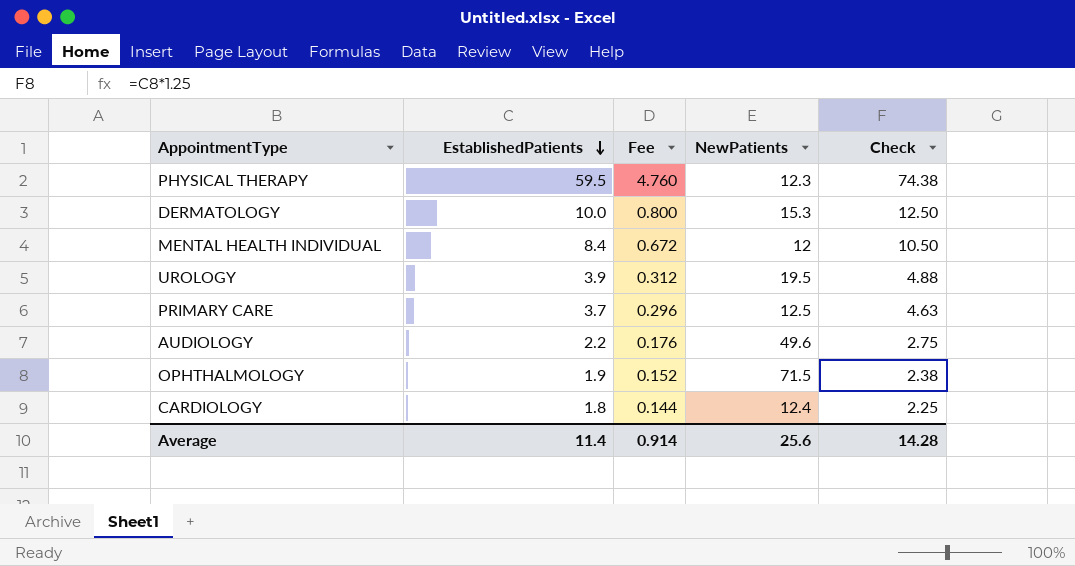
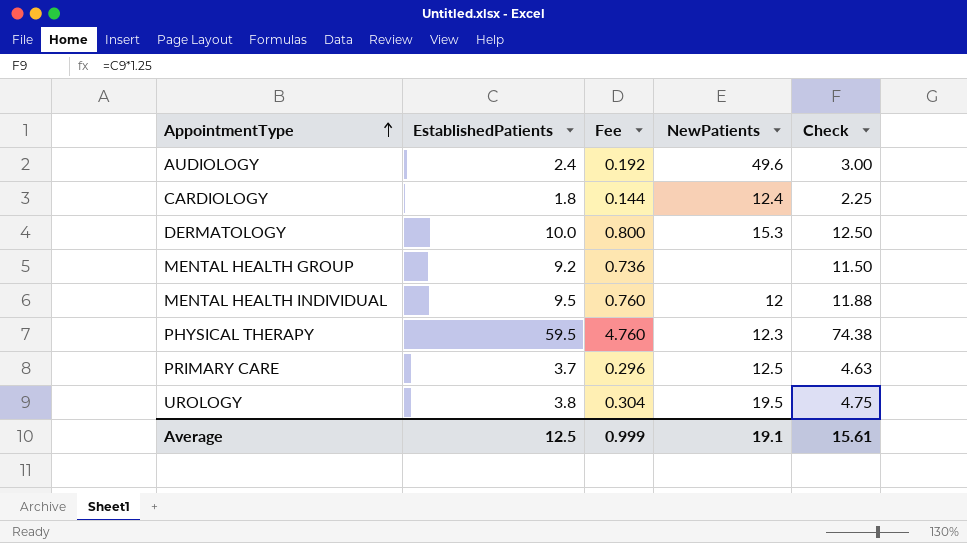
row order: EstablishedPatients descending -> AppointmentType ascending
row OPHTHALMOLOGY: 1.9 | 0.152 | 71.5 | 2.38 -> none
AUDIOLOGY | EstablishedPatients: 2.2 -> 2.4
AUDIOLOGY | Fee: 0.176 -> 0.192
AUDIOLOGY | Check: 2.75 -> 3.00
row MENTAL HEALTH GROUP: none -> 9.2 | 0.736 | none | 11.50
MENTAL HEALTH INDIVIDUAL | EstablishedPatients: 8.4 -> 9.5
MENTAL HEALTH INDIVIDUAL | Fee: 0.672 -> 0.760
MENTAL HEALTH INDIVIDUAL | Check: 10.50 -> 11.88
UROLOGY | EstablishedPatients: 3.9 -> 3.8
UROLOGY | Fee: 0.312 -> 0.304
UROLOGY | Check: 4.88 -> 4.75
Average | EstablishedPatients: 11.4 -> 12.5
Average | Fee: 0.914 -> 0.999
Average | NewPatients: 25.6 -> 19.1
Average | Check: 14.28 -> 15.61

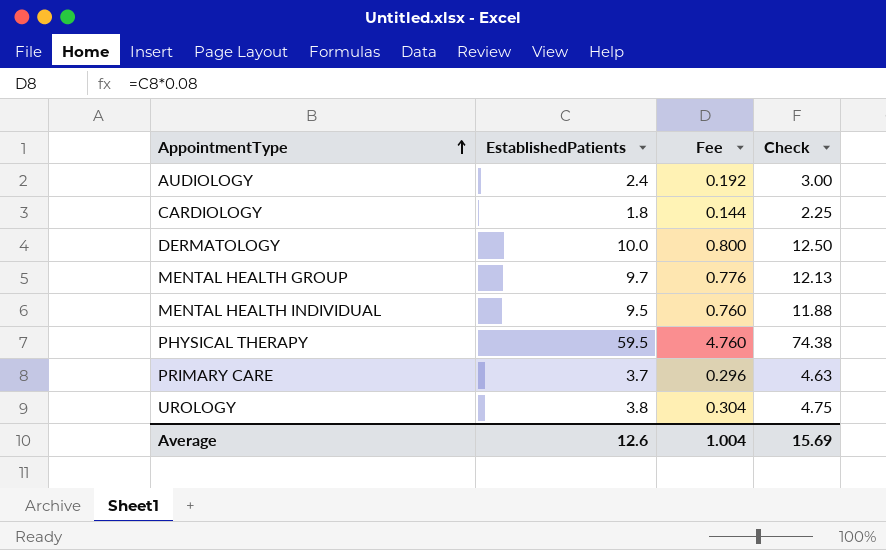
column NewPatients | position: 4 -> none
MENTAL HEALTH GROUP | EstablishedPatients: 9.2 -> 9.7
MENTAL HEALTH GROUP | Fee: 0.736 -> 0.776
MENTAL HEALTH GROUP | Check: 11.50 -> 12.13
Average | EstablishedPatients: 12.5 -> 12.6
Average | Fee: 0.999 -> 1.004
Average | Check: 15.61 -> 15.69

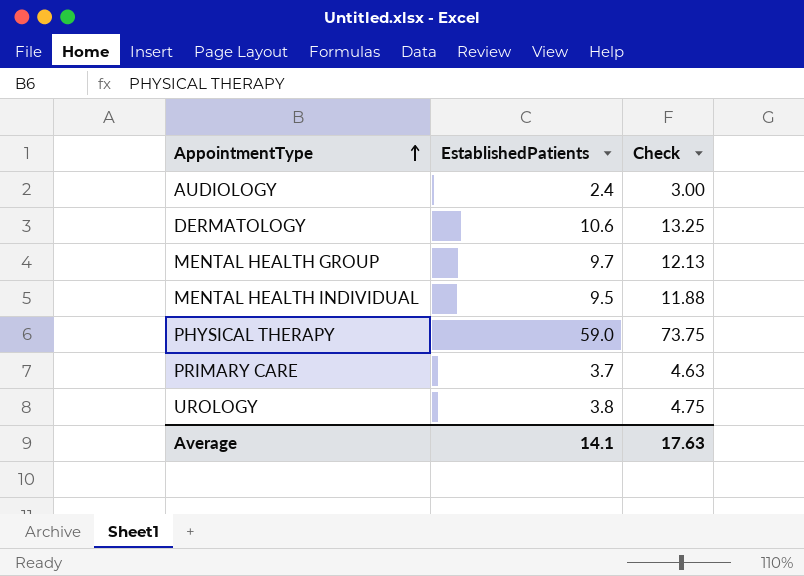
column Fee | formula: [EstablishedPatients] * 0.08 -> none
row CARDIOLOGY: 1.8 | 0.144 | 2.25 -> none
DERMATOLOGY | EstablishedPatients: 10.0 -> 10.6
DERMATOLOGY | Check: 12.50 -> 13.25
PHYSICAL THERAPY | EstablishedPatients: 59.5 -> 59.0
PHYSICAL THERAPY | Check: 74.38 -> 73.75
Average | EstablishedPatients: 12.6 -> 14.1
Average | Check: 15.69 -> 17.63

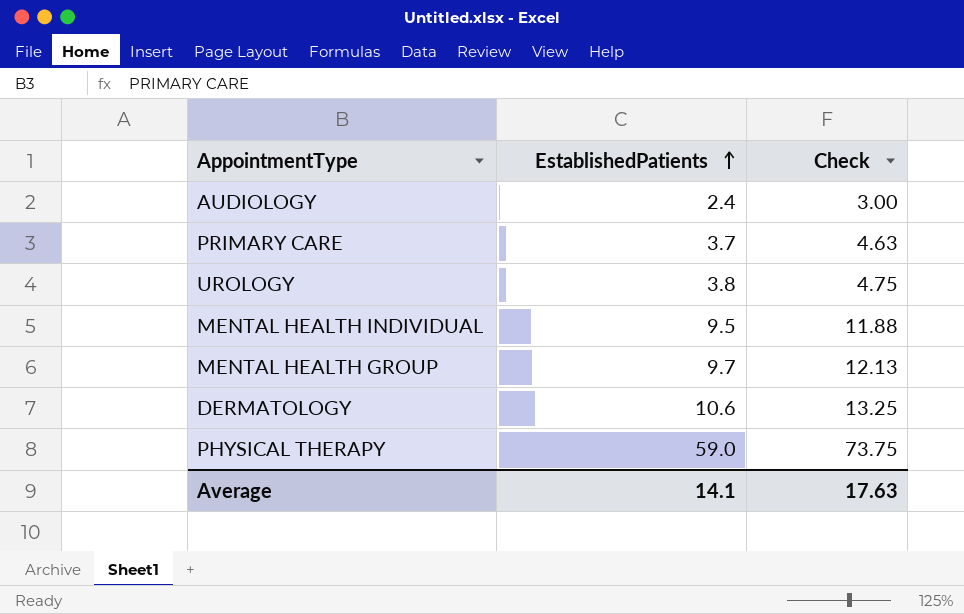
row order: AppointmentType ascending -> EstablishedPatients ascending

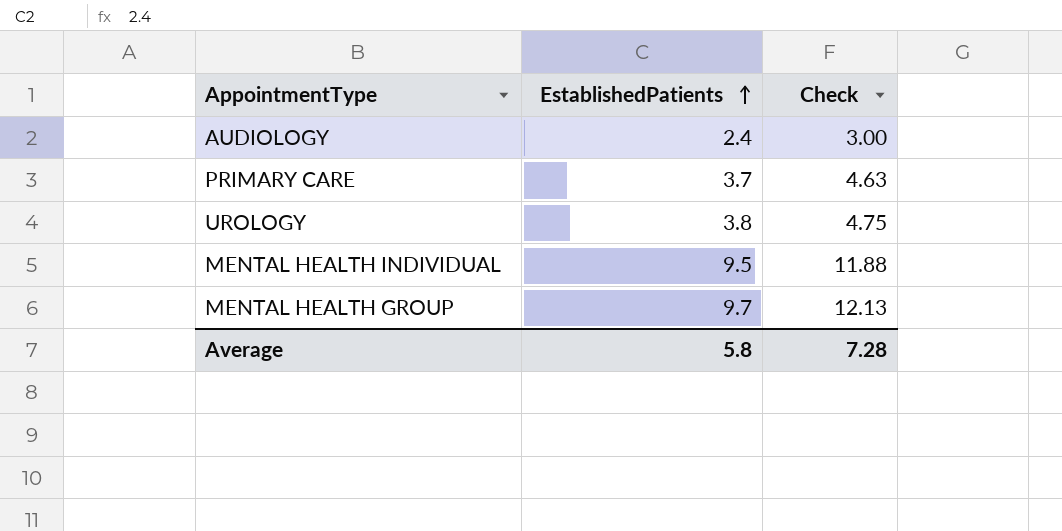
row DERMATOLOGY: 10.6 | 13.25 -> none
row PHYSICAL THERAPY: 59.0 | 73.75 -> none
Average | EstablishedPatients: 14.1 -> 5.8
Average | Check: 17.63 -> 7.28

